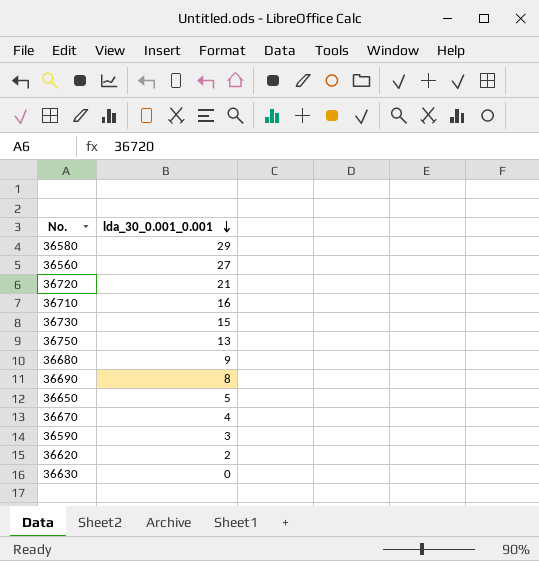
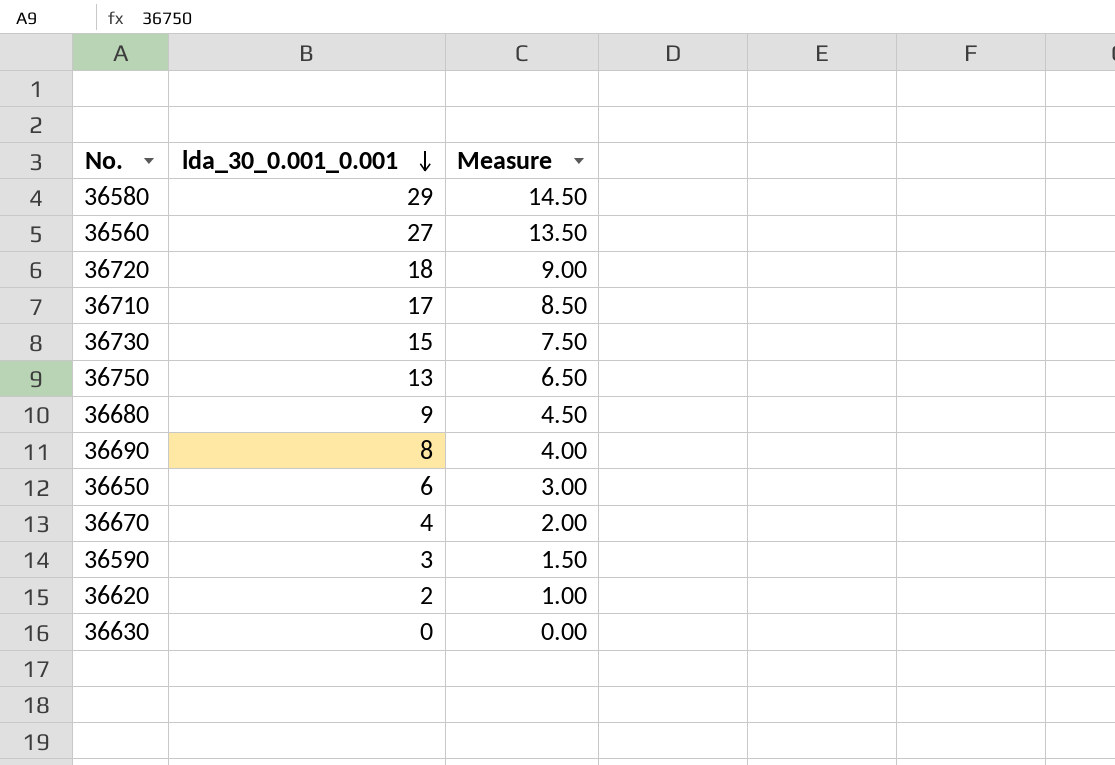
column Measure | formula: none -> [lda_30_0.001_0.001] * 0.5
36720 | lda_30_0.001_0.001: 21 -> 18
36710 | lda_30_0.001_0.001: 16 -> 17
36650 | lda_30_0.001_0.001: 5 -> 6

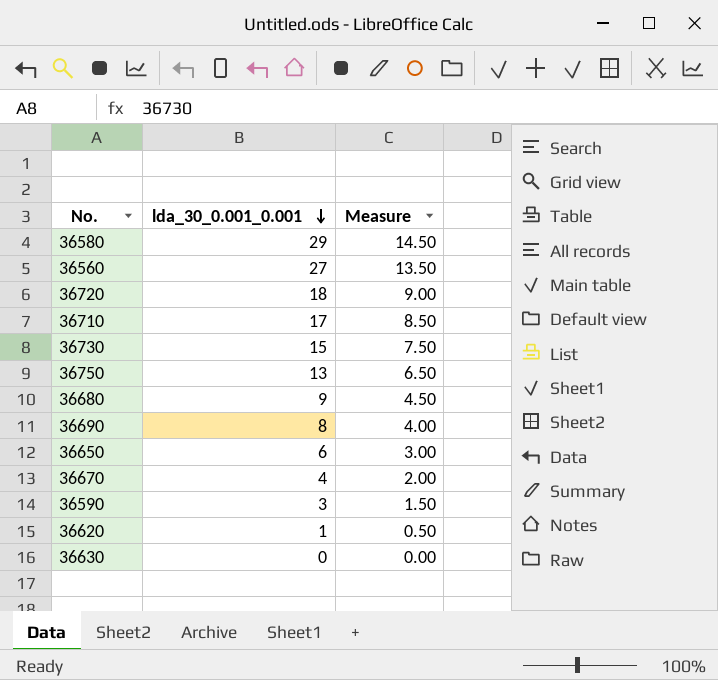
36620 | lda_30_0.001_0.001: 2 -> 1
36620 | Measure: 1.00 -> 0.50

